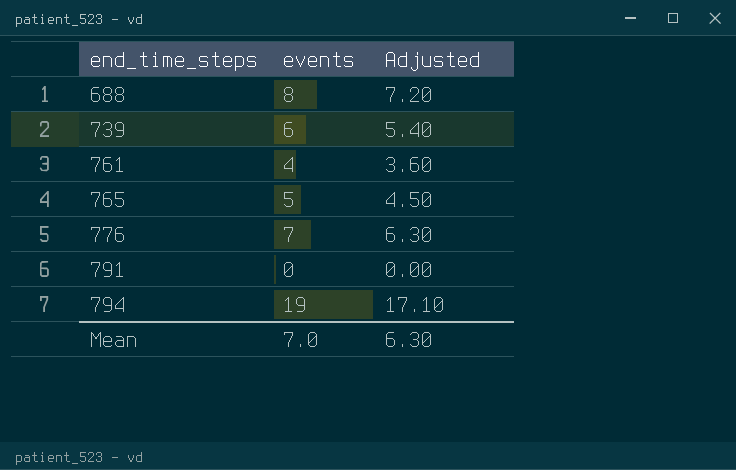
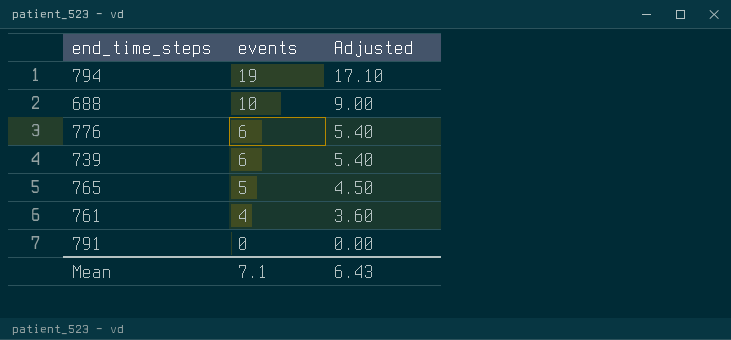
row order: end_time_steps ascending -> events descending
688 | events: 8 -> 10
688 | Adjusted: 7.20 -> 9.00
776 | events: 7 -> 6
776 | Adjusted: 6.30 -> 5.40
Mean | events: 7.0 -> 7.1
Mean | Adjusted: 6.30 -> 6.43

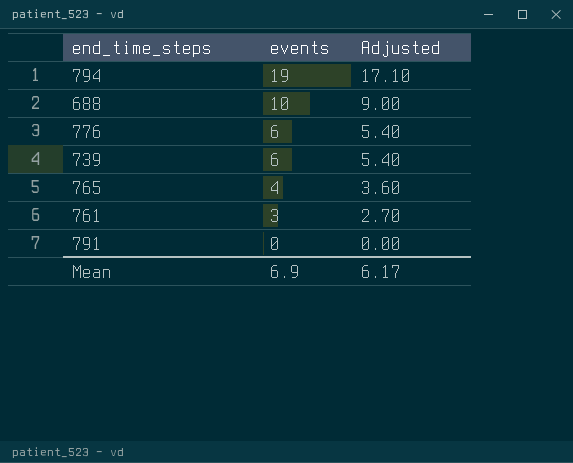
765 | events: 5 -> 4
765 | Adjusted: 4.50 -> 3.60
761 | events: 4 -> 3
761 | Adjusted: 3.60 -> 2.70
Mean | events: 7.1 -> 6.9
Mean | Adjusted: 6.43 -> 6.17

